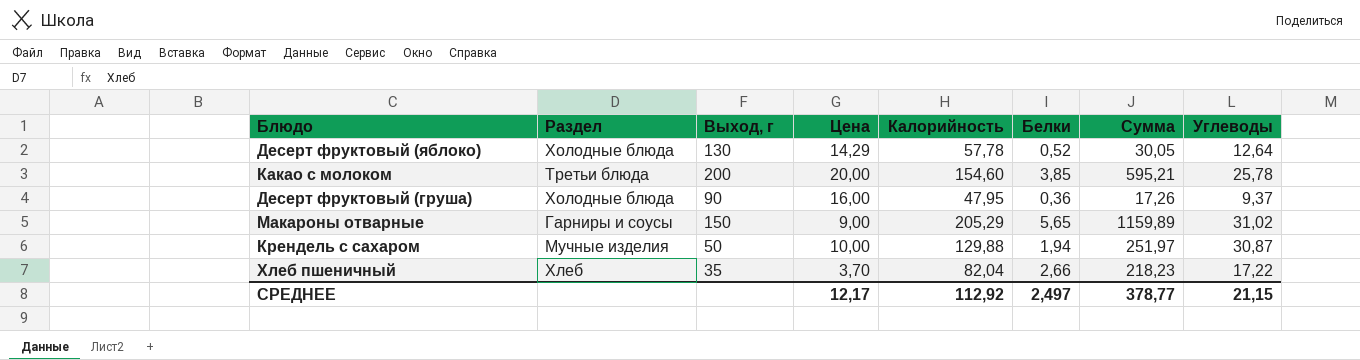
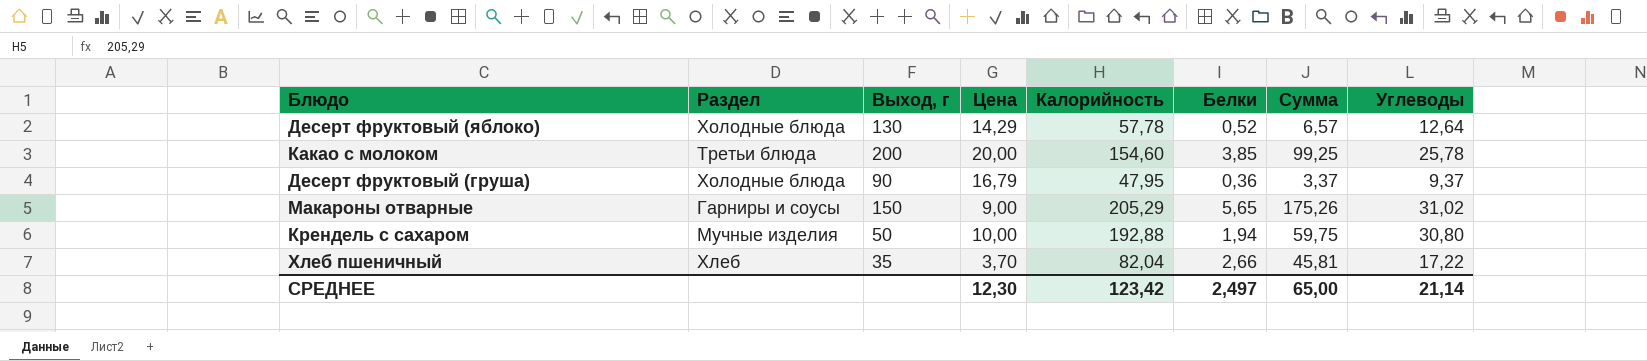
column Сумма | formula: [Калорийность] * [Белки] -> [Белки] * [Углеводы]
Десерт фруктовый (груша) | Цена: 16,00 -> 16,79
Крендель с сахаром | Калорийность: 129,88 -> 192,88
Крендель с сахаром | Углеводы: 30,87 -> 30,80
СРЕДНЕЕ | Цена: 12,17 -> 12,30
СРЕДНЕЕ | Калорийность: 112,92 -> 123,42
СРЕДНЕЕ | Сумма: 378,77 -> 65,00
СРЕДНЕЕ | Углеводы: 21,15 -> 21,14

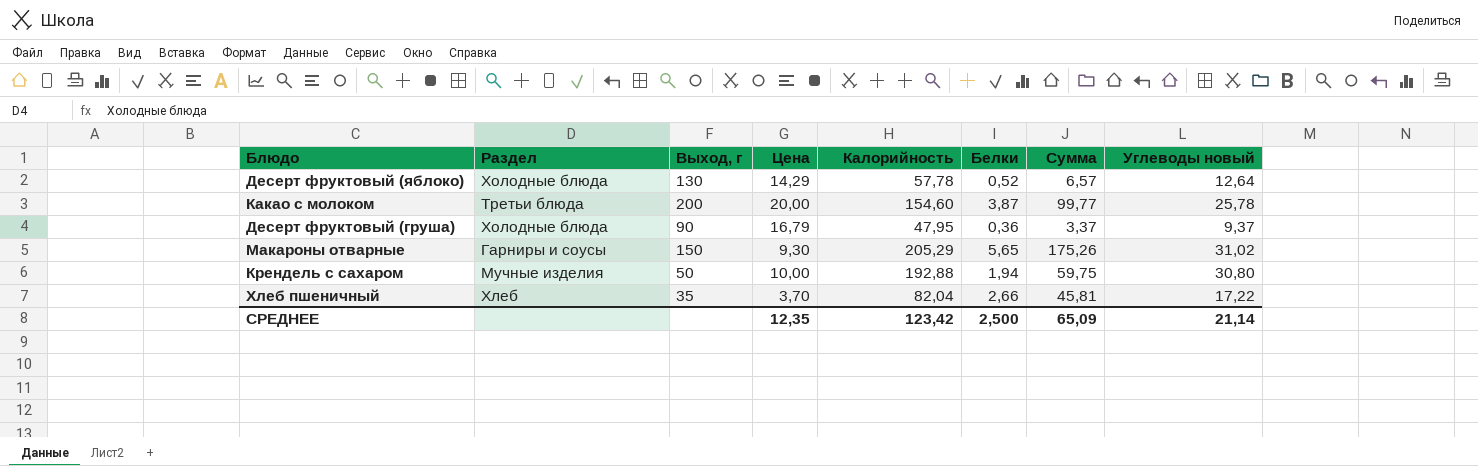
column name: Углеводы -> Углеводы новый
Какао с молоком | Белки: 3,85 -> 3,87
Какао с молоком | Сумма: 99,25 -> 99,77
Макароны отварные | Цена: 9,00 -> 9,30
СРЕДНЕЕ | Цена: 12,30 -> 12,35
СРЕДНЕЕ | Белки: 2,497 -> 2,500
СРЕДНЕЕ | Сумма: 65,00 -> 65,09

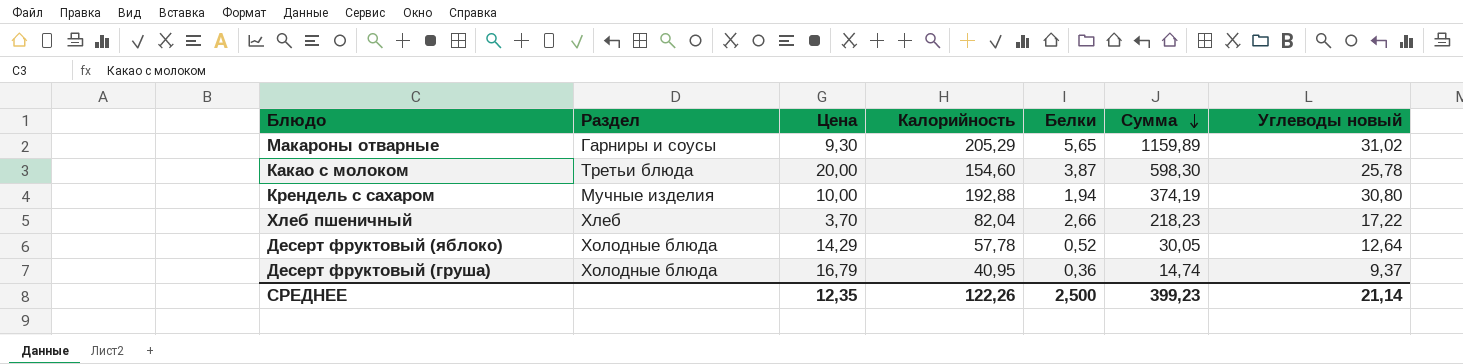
row order: none -> Сумма descending
column Выход, г | position: 3 -> none
column Сумма | formula: [Белки] * [Углеводы новый] -> [Калорийность] * [Белки]
Десерт фруктовый (груша) | Калорийность: 47,95 -> 40,95
СРЕДНЕЕ | Калорийность: 123,42 -> 122,26
СРЕДНЕЕ | Сумма: 65,09 -> 399,23

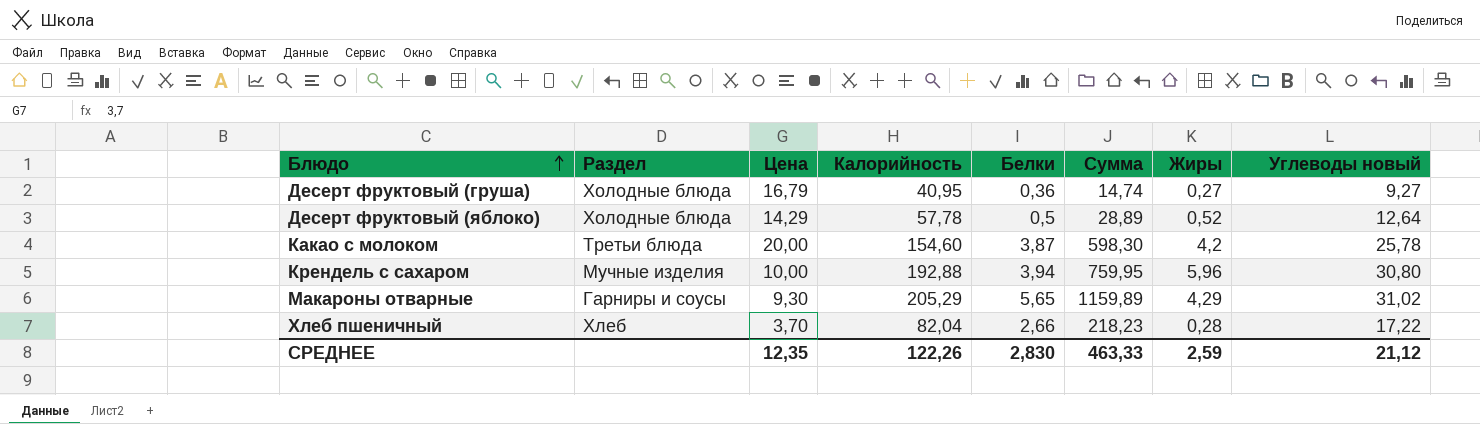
row order: Сумма descending -> Блюдо ascending
column Жиры | position: none -> 7
Десерт фруктовый (груша) | Углеводы новый: 9,37 -> 9,27
Десерт фруктовый (яблоко) | Белки: 0,52 -> 0,5
Десерт фруктовый (яблоко) | Сумма: 30,05 -> 28,89
Крендель с сахаром | Белки: 1,94 -> 3,94
Крендель с сахаром | Сумма: 374,19 -> 759,95
СРЕДНЕЕ | Белки: 2,500 -> 2,830
СРЕДНЕЕ | Сумма: 399,23 -> 463,33
СРЕДНЕЕ | Углеводы новый: 21,14 -> 21,12

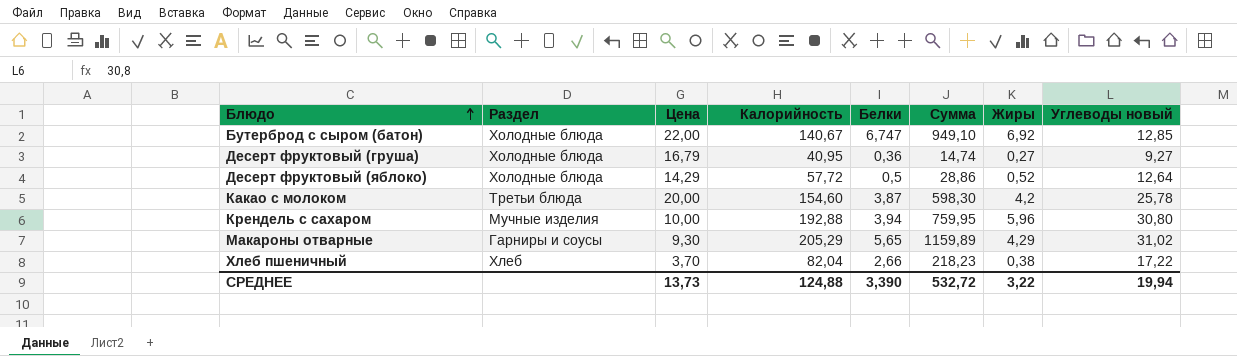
row Бутерброд с сыром (батон): none -> Холодные блюда | 22,00 | 140,67 | 6,747 | 949,10 | 6,92 | 12,85
Десерт фруктовый (яблоко) | Калорийность: 57,78 -> 57,72
Десерт фруктовый (яблоко) | Сумма: 28,89 -> 28,86
Хлеб пшеничный | Жиры: 0,28 -> 0,38
СРЕДНЕЕ | Цена: 12,35 -> 13,73
СРЕДНЕЕ | Калорийность: 122,26 -> 124,88
СРЕДНЕЕ | Белки: 2,830 -> 3,390
СРЕДНЕЕ | Сумма: 463,33 -> 532,72
СРЕДНЕЕ | Жиры: 2,59 -> 3,22
СРЕДНЕЕ | Углеводы новый: 21,12 -> 19,94

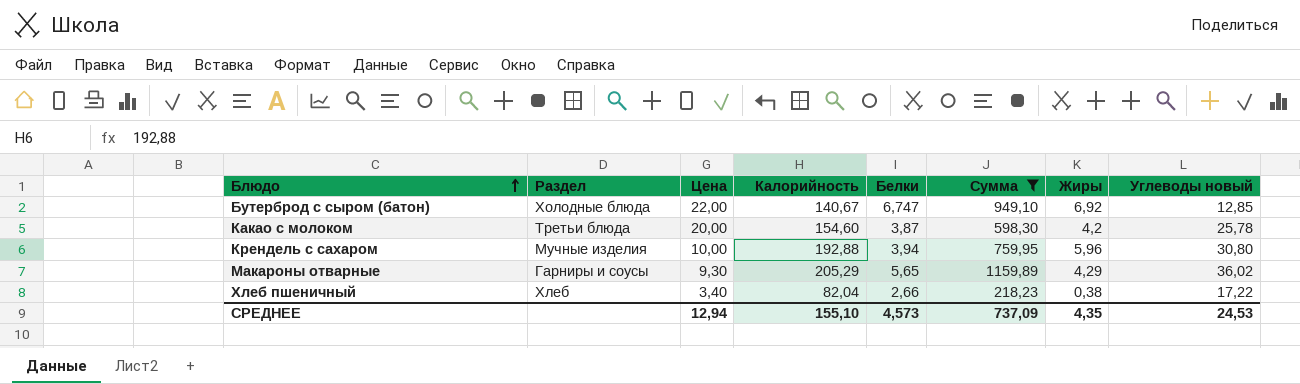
filter: none -> Сумма >= 218,23
Макароны отварные | Углеводы новый: 31,02 -> 36,02
Хлеб пшеничный | Цена: 3,70 -> 3,40
СРЕДНЕЕ | Цена: 13,73 -> 12,94
СРЕДНЕЕ | Калорийность: 124,88 -> 155,10
СРЕДНЕЕ | Белки: 3,390 -> 4,573
СРЕДНЕЕ | Сумма: 532,72 -> 737,09
СРЕДНЕЕ | Жиры: 3,22 -> 4,35
СРЕДНЕЕ | Углеводы новый: 19,94 -> 24,53

